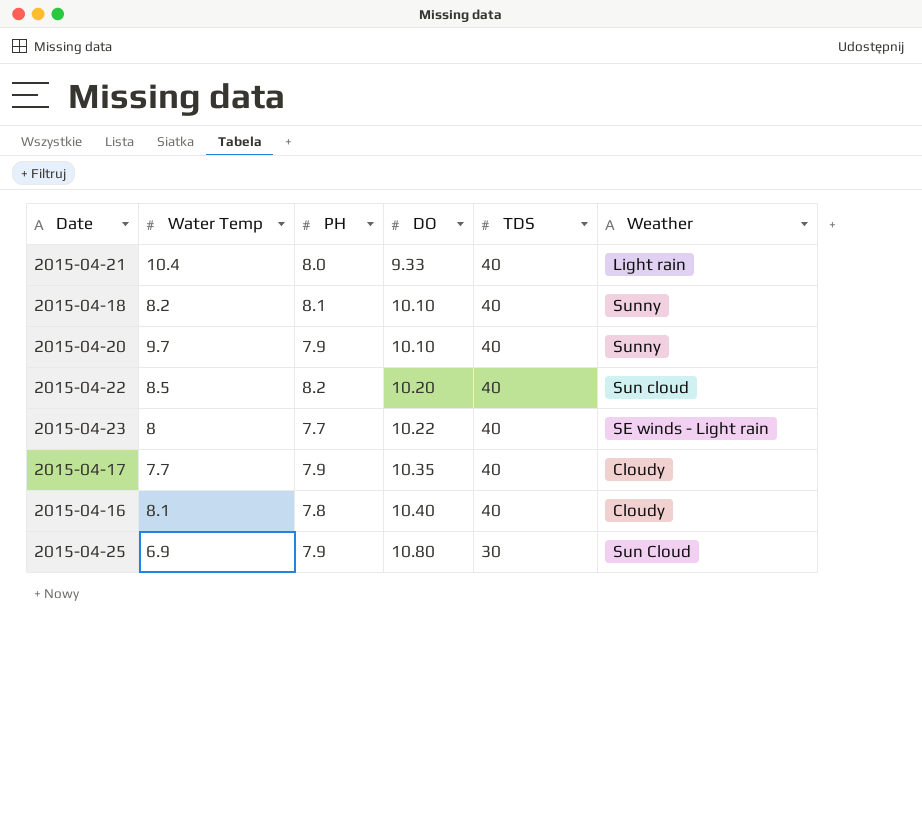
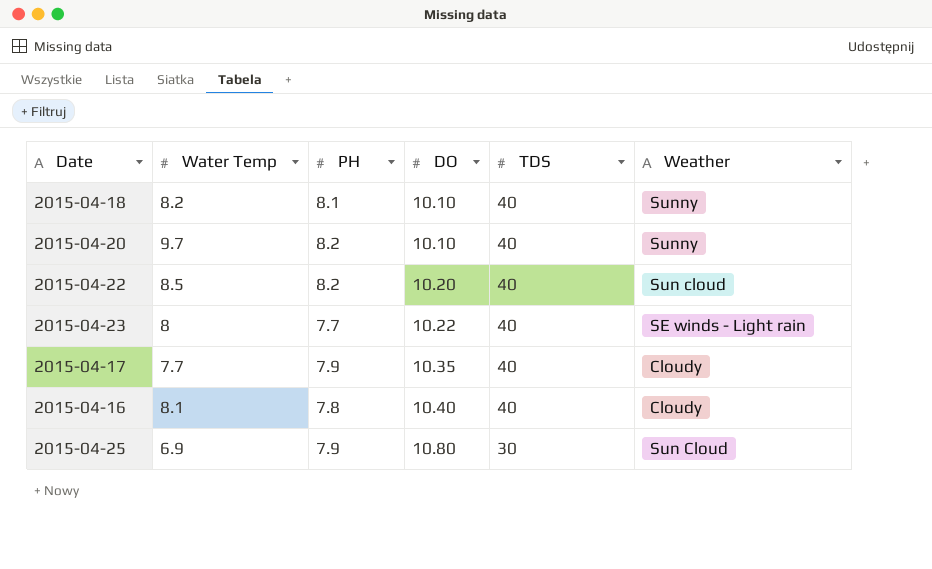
row 2015-04-21: 10.4 | 8.0 | 9.33 | 40 | Light rain -> none
2015-04-20 | PH: 7.9 -> 8.2

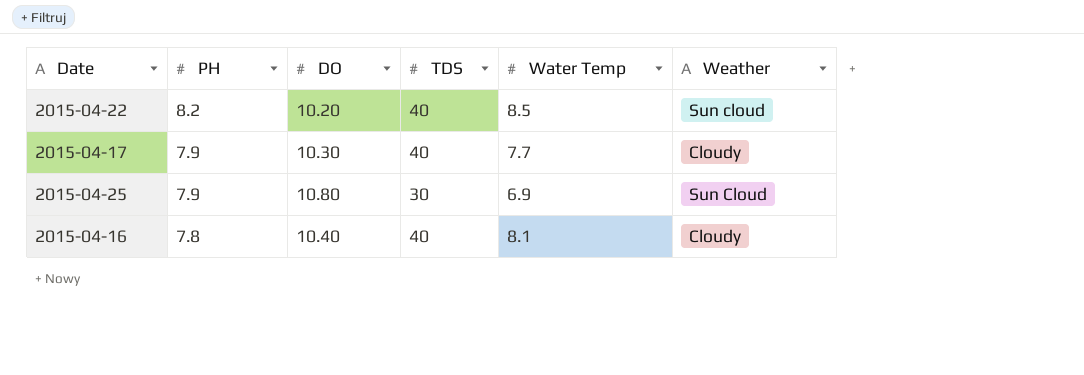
row order: DO ascending -> PH descending
column Water Temp | position: 2 -> 5
row 2015-04-18: 8.2 | 8.1 | 10.10 | 40 | Sunny -> none
row 2015-04-20: 9.7 | 8.2 | 10.10 | 40 | Sunny -> none
row 2015-04-23: 8 | 7.7 | 10.22 | 40 | SE winds - Light rain -> none
2015-04-17 | DO: 10.35 -> 10.30

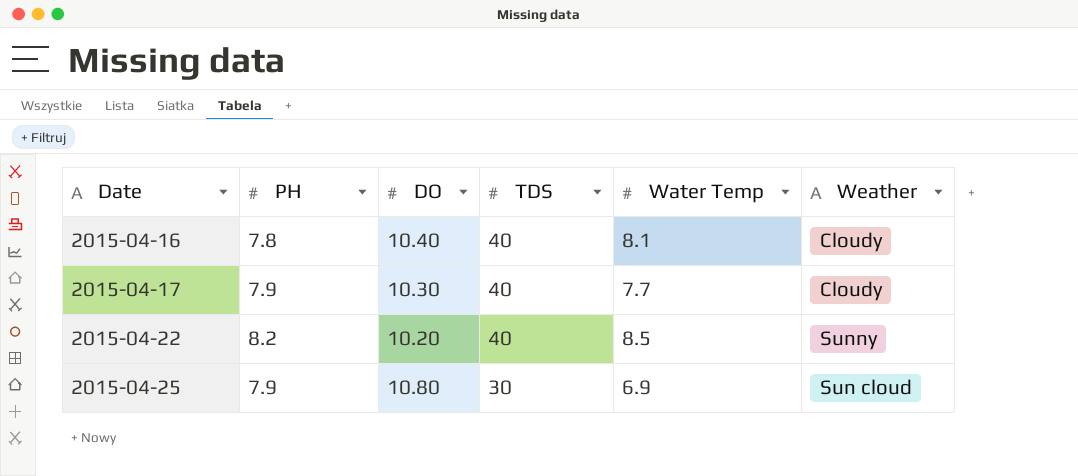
row order: PH descending -> Date ascending
2015-04-22 | Weather: Sun cloud -> Sunny
2015-04-25 | Weather: Sun Cloud -> Sun cloud

